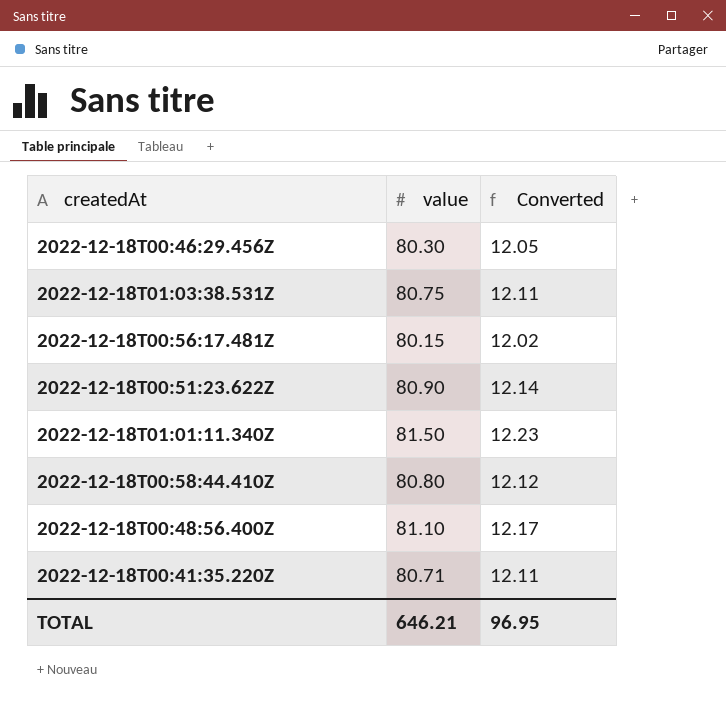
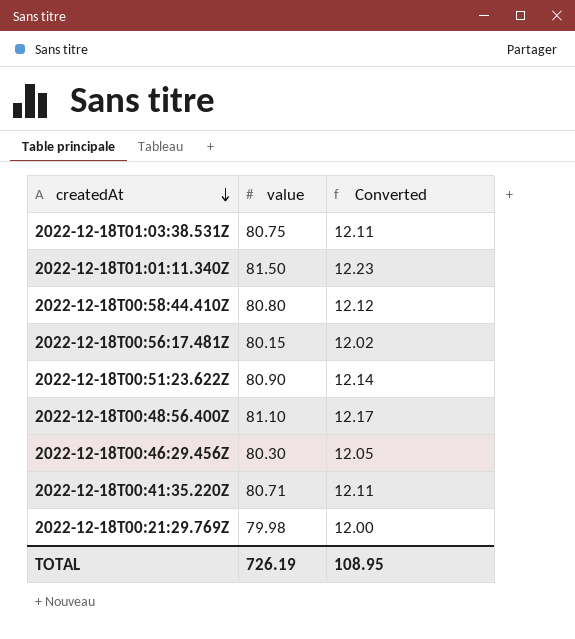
row order: none -> createdAt descending
row 2022-12-18T00:21:29.769Z: none -> 79.98 | 12.00
TOTAL | value: 646.21 -> 726.19
TOTAL | Converted: 96.95 -> 108.95

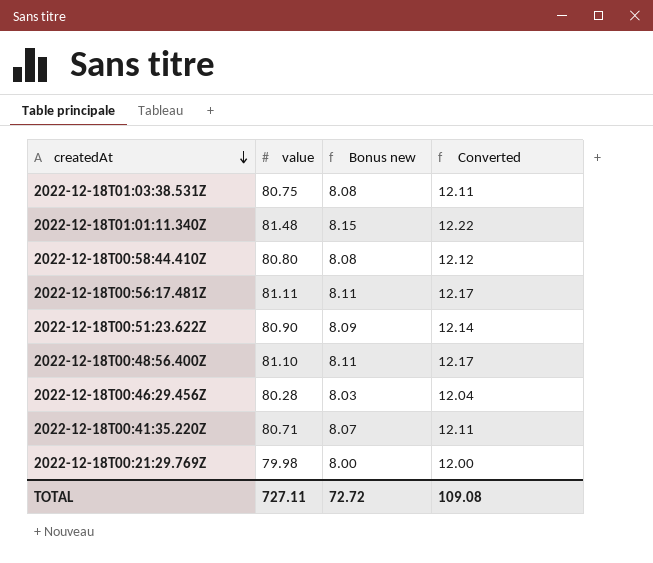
column Bonus new | formula: none -> [value] * 0.1
2022-12-18T01:01:11.340Z | value: 81.50 -> 81.48
2022-12-18T01:01:11.340Z | Converted: 12.23 -> 12.22
2022-12-18T00:56:17.481Z | value: 80.15 -> 81.11
2022-12-18T00:56:17.481Z | Converted: 12.02 -> 12.17
2022-12-18T00:46:29.456Z | value: 80.30 -> 80.28
2022-12-18T00:46:29.456Z | Converted: 12.05 -> 12.04
TOTAL | value: 726.19 -> 727.11
TOTAL | Converted: 108.95 -> 109.08

